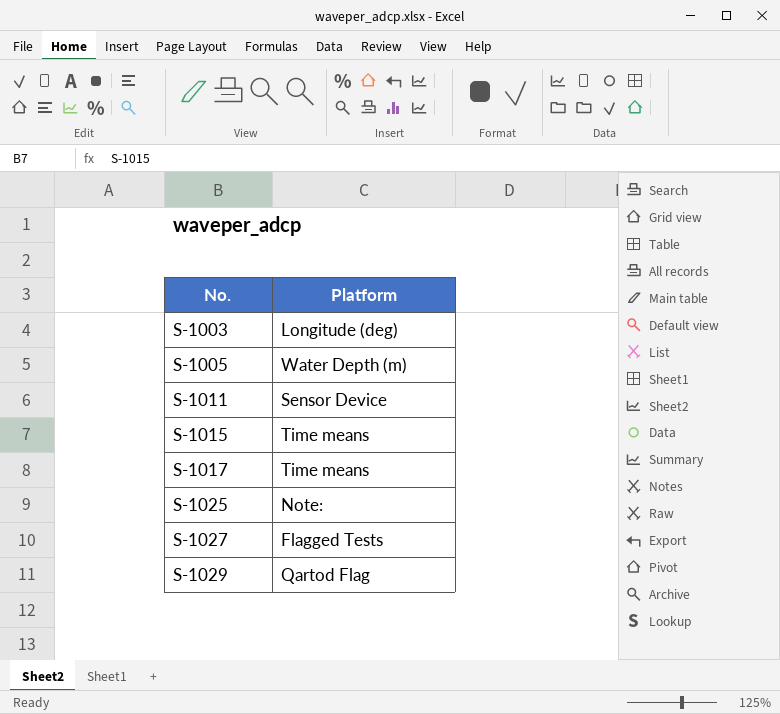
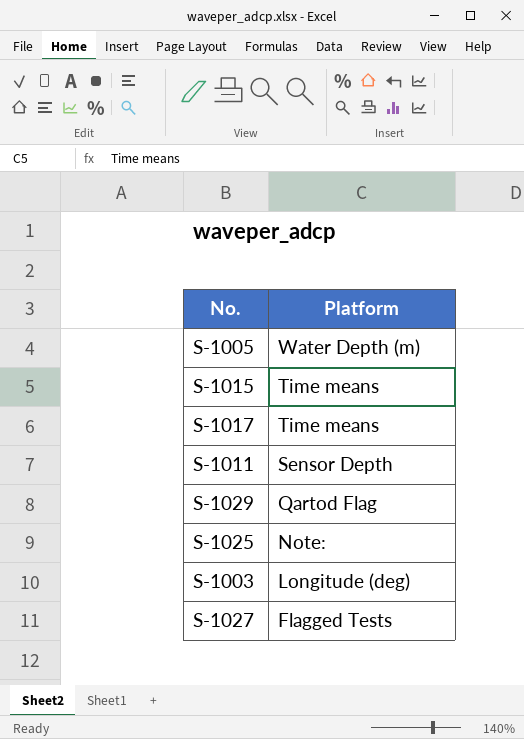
row order: No. ascending -> Platform descending
S-1011 | Platform: Sensor Device -> Sensor Depth

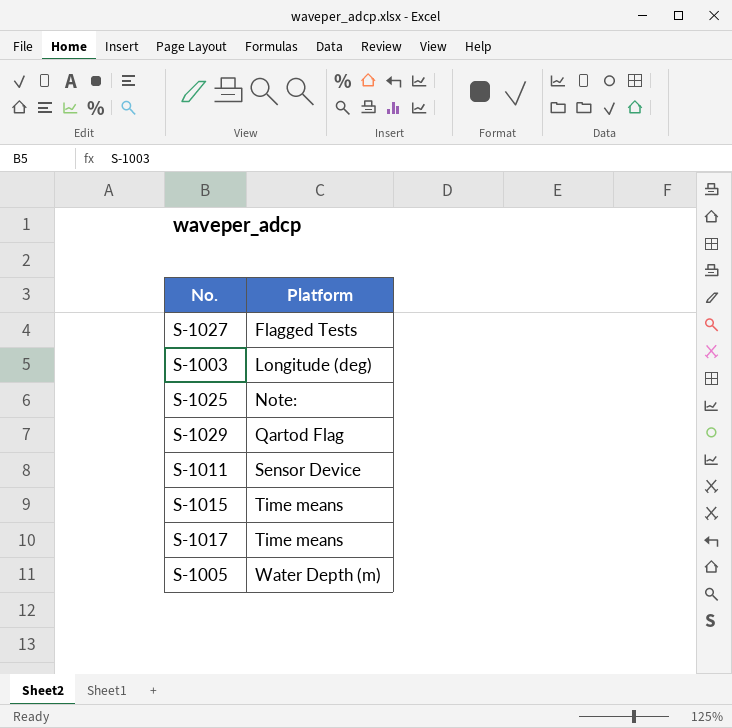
row order: Platform descending -> Platform ascending
S-1011 | Platform: Sensor Depth -> Sensor Device

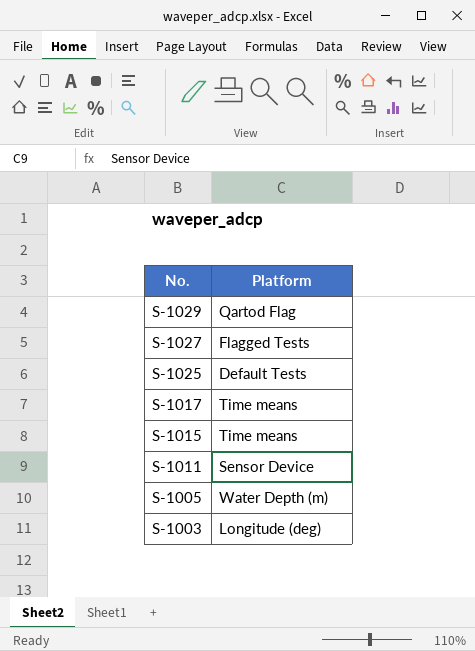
row order: Platform ascending -> No. descending
S-1025 | Platform: Note: -> Default Tests

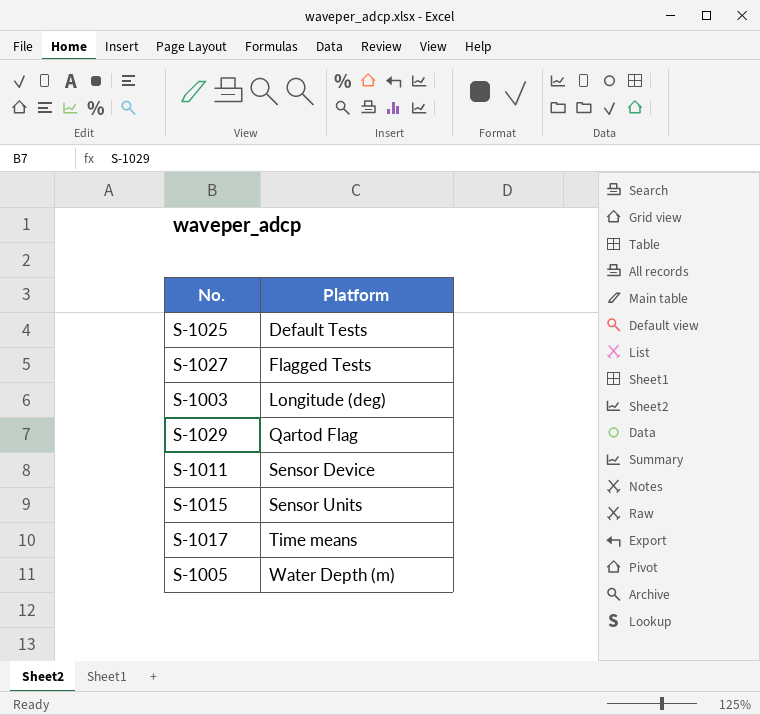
row order: No. descending -> Platform ascending
S-1015 | Platform: Time means -> Sensor Units

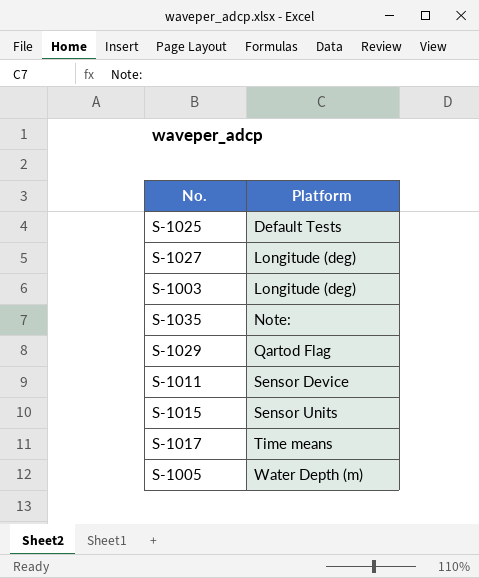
S-1027 | Platform: Flagged Tests -> Longitude (deg)
row S-1035: none -> Note:

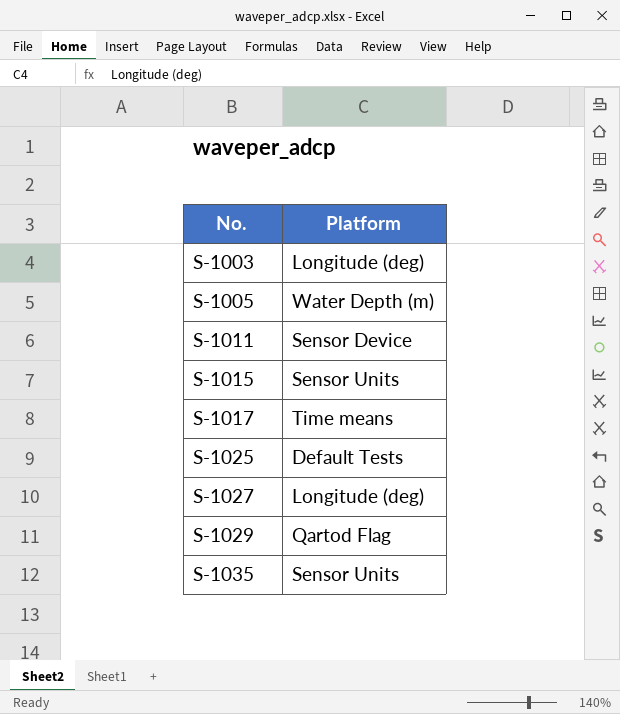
row order: Platform ascending -> No. ascending
S-1035 | Platform: Note: -> Sensor Units

